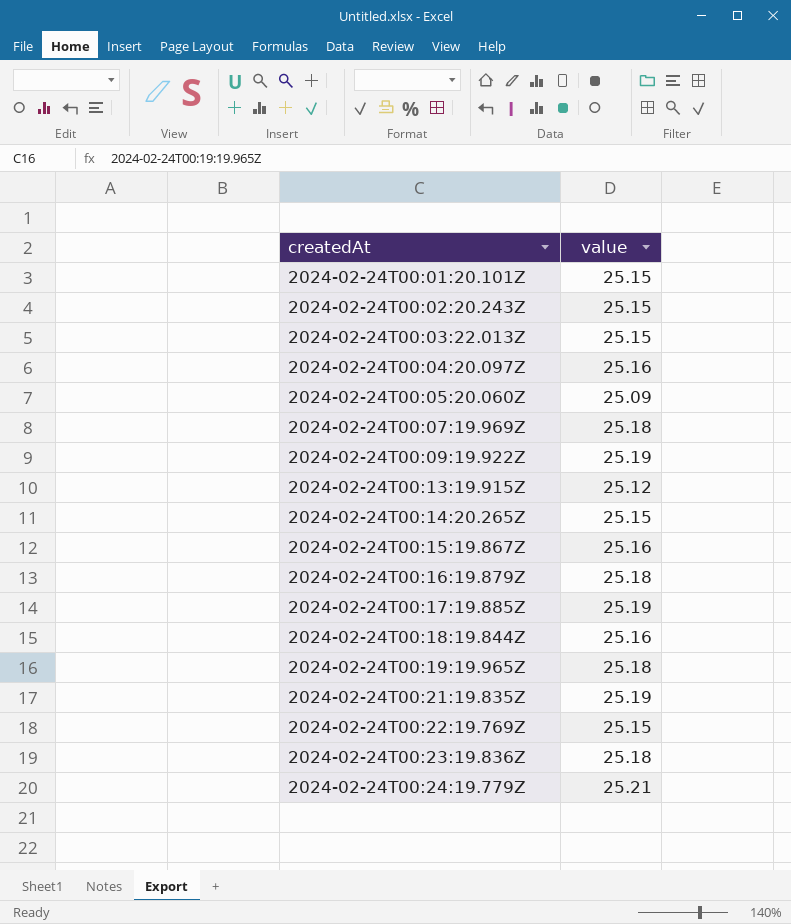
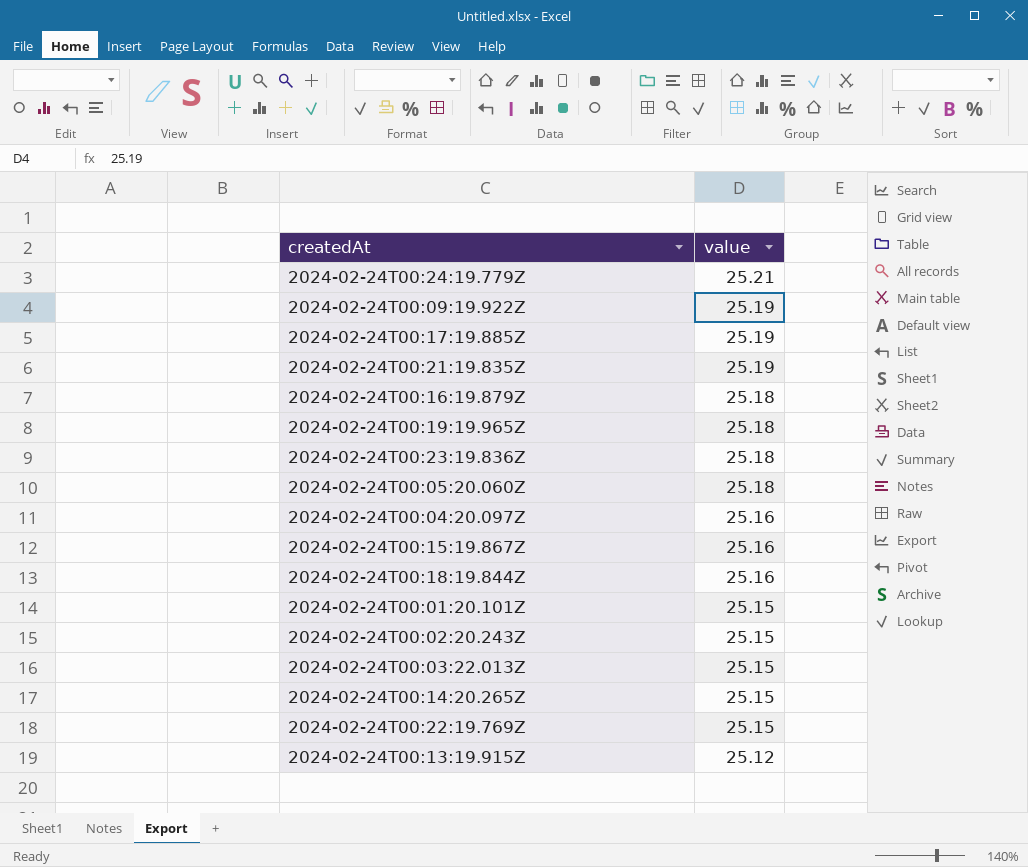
row order: createdAt ascending -> value descending
row 2024-02-24T00:07:19.969Z: 25.18 -> none
2024-02-24T00:05:20.060Z | value: 25.09 -> 25.18

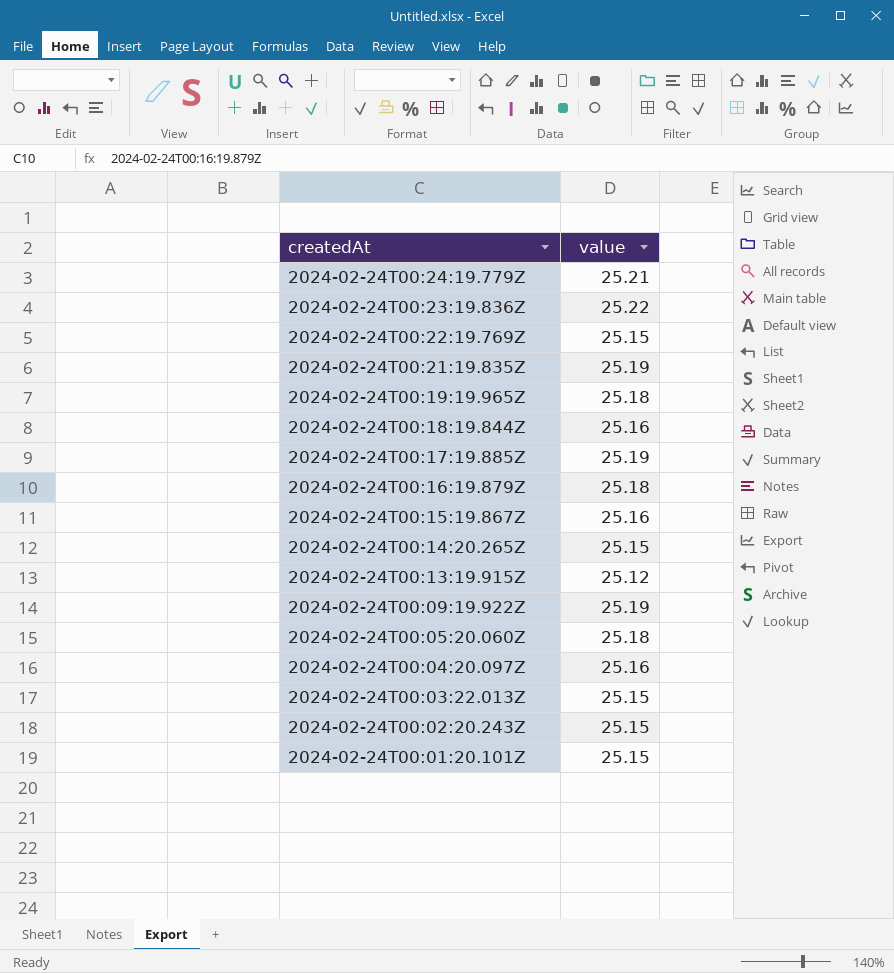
row order: value descending -> createdAt descending
2024-02-24T00:23:19.836Z | value: 25.18 -> 25.22

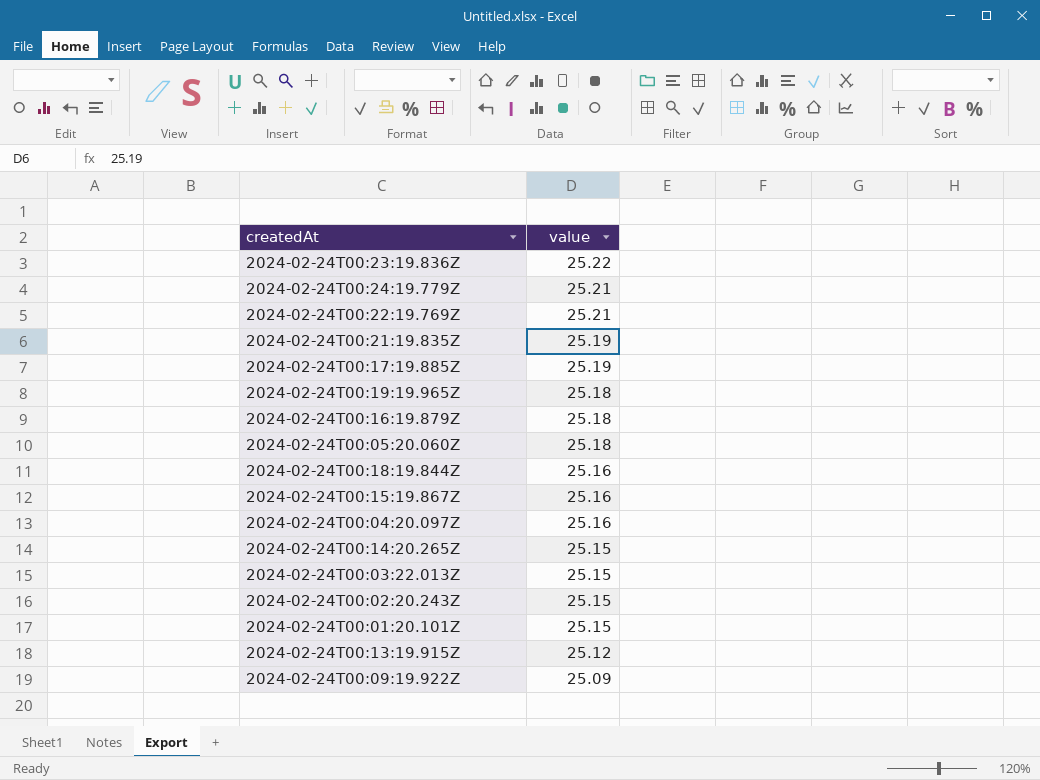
row order: createdAt descending -> value descending
2024-02-24T00:22:19.769Z | value: 25.15 -> 25.21
2024-02-24T00:09:19.922Z | value: 25.19 -> 25.09

